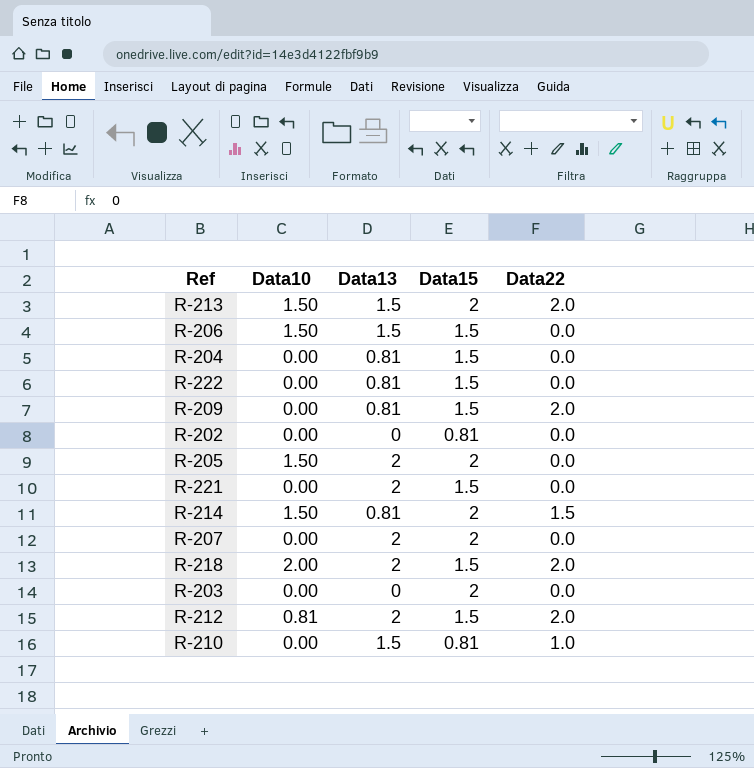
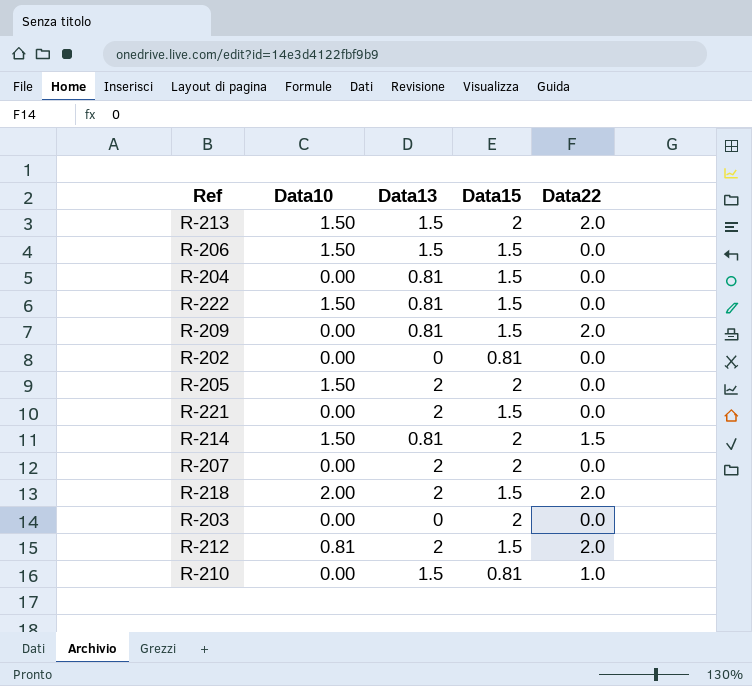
R-222 | Data10: 0.00 -> 1.50

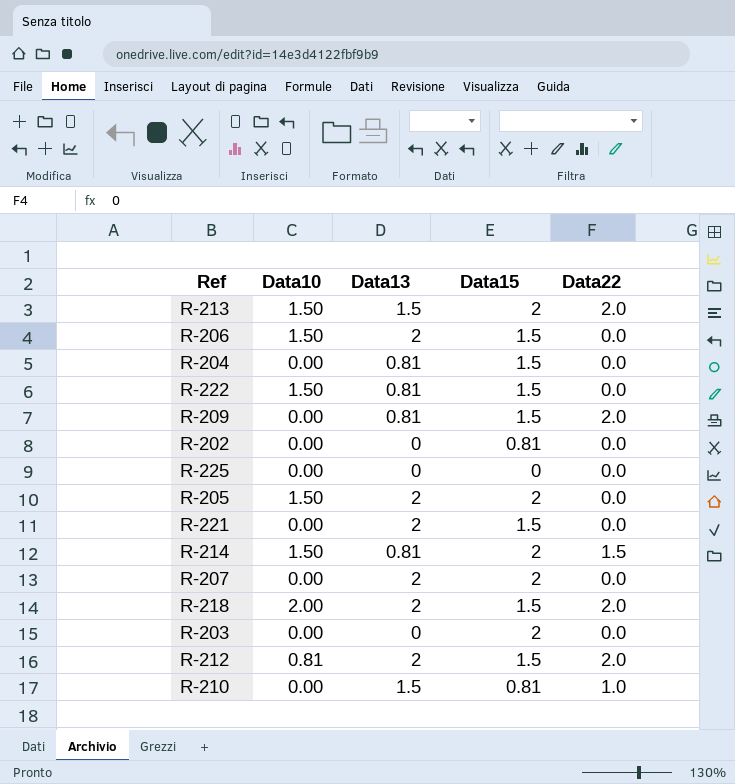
R-206 | Data13: 1.5 -> 2
row R-225: none -> 0.00 | 0 | 0 | 0.0

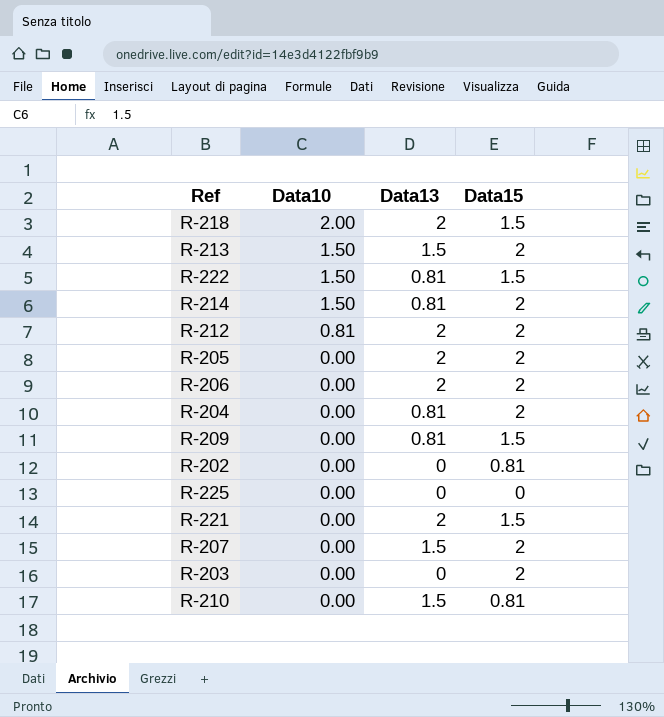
row order: none -> Data10 descending
column Data22 | position: 5 -> none
R-212 | Data15: 1.5 -> 2
R-205 | Data10: 1.50 -> 0.00
R-206 | Data10: 1.50 -> 0.00
R-206 | Data15: 1.5 -> 2
R-204 | Data15: 1.5 -> 2
R-207 | Data13: 2 -> 1.5

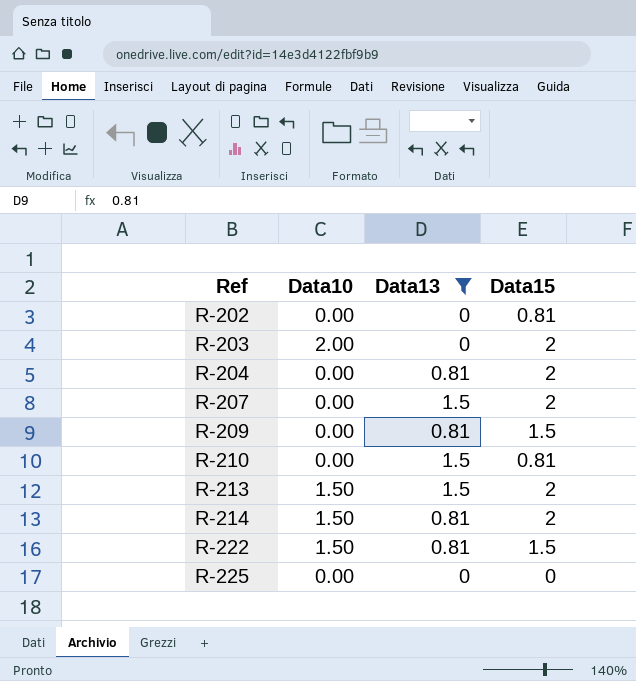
filter: none -> Data13 != 2
row order: Data10 descending -> Ref ascending
R-203 | Data10: 0.00 -> 2.00

